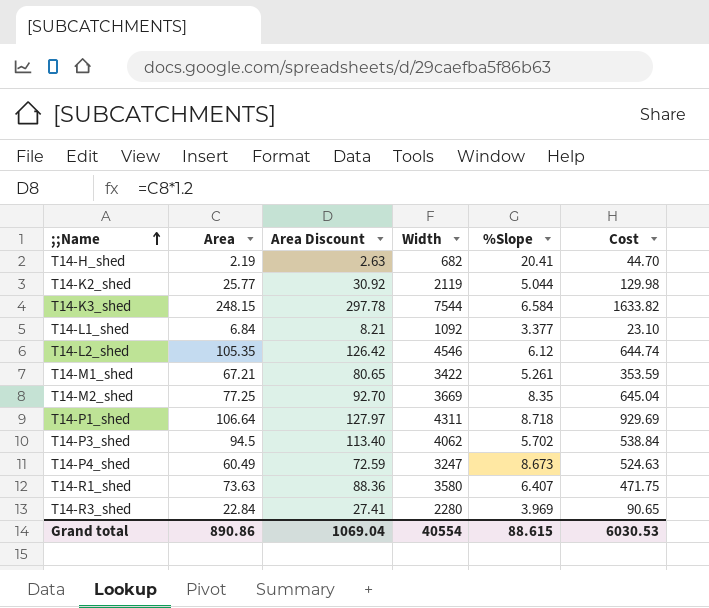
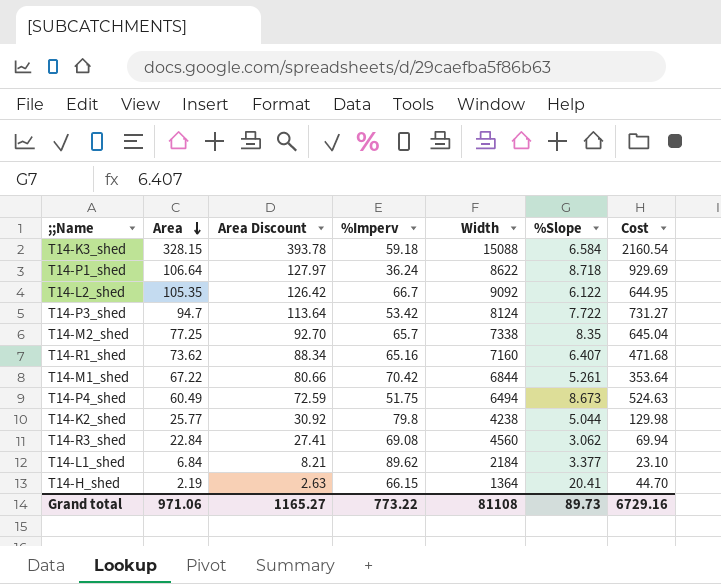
row order: ;;Name ascending -> Area descending
column %Imperv | position: none -> 4
T14-K3_shed | Area: 248.15 -> 328.15
T14-K3_shed | Area Discount: 297.78 -> 393.78
T14-K3_shed | Width: 7544 -> 15088
T14-K3_shed | Cost: 1633.82 -> 2160.54
T14-P1_shed | Width: 4311 -> 8622
T14-L2_shed | Width: 4546 -> 9092
T14-L2_shed | %Slope: 6.12 -> 6.122
T14-L2_shed | Cost: 644.74 -> 644.95
T14-P3_shed | Area: 94.5 -> 94.7
T14-P3_shed | Area Discount: 113.40 -> 113.64
T14-P3_shed | Width: 4062 -> 8124
T14-P3_shed | %Slope: 5.702 -> 7.722
T14-P3_shed | Cost: 538.84 -> 731.27
T14-M2_shed | Width: 3669 -> 7338
T14-R1_shed | Area: 73.63 -> 73.62
T14-R1_shed | Area Discount: 88.36 -> 88.34
T14-R1_shed | Width: 3580 -> 7160
T14-R1_shed | Cost: 471.75 -> 471.68
T14-M1_shed | Area: 67.21 -> 67.22
T14-M1_shed | Area Discount: 80.65 -> 80.66
T14-M1_shed | Width: 3422 -> 6844
T14-M1_shed | Cost: 353.59 -> 353.64
T14-P4_shed | Width: 3247 -> 6494
T14-K2_shed | Width: 2119 -> 4238
T14-R3_shed | Width: 2280 -> 4560
T14-R3_shed | %Slope: 3.969 -> 3.062
T14-R3_shed | Cost: 90.65 -> 69.94
T14-L1_shed | Width: 1092 -> 2184
T14-H_shed | Width: 682 -> 1364
Grand total | Area: 890.86 -> 971.06
Grand total | Area Discount: 1069.04 -> 1165.27
Grand total | Width: 40554 -> 81108
Grand total | %Slope: 88.615 -> 89.73
Grand total | Cost: 6030.53 -> 6729.16

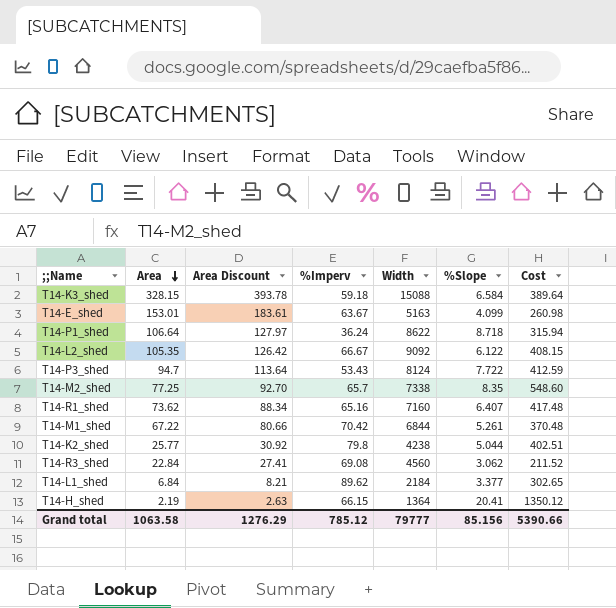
column Cost | formula: [Area] * [%Slope] -> [%Imperv] * [%Slope]
row T14-P4_shed: 60.49 | 72.59 | 51.75 | 6494 | 8.673 | 524.63 -> none
row T14-E_shed: none -> 153.01 | 183.61 | 63.67 | 5163 | 4.099 | 260.98
T14-L2_shed | %Imperv: 66.7 -> 66.67
T14-P3_shed | %Imperv: 53.42 -> 53.43
Grand total | Area: 971.06 -> 1063.58
Grand total | Area Discount: 1165.27 -> 1276.29
Grand total | %Imperv: 773.22 -> 785.12
Grand total | Width: 81108 -> 79777
Grand total | %Slope: 89.73 -> 85.156
Grand total | Cost: 6729.16 -> 5390.66

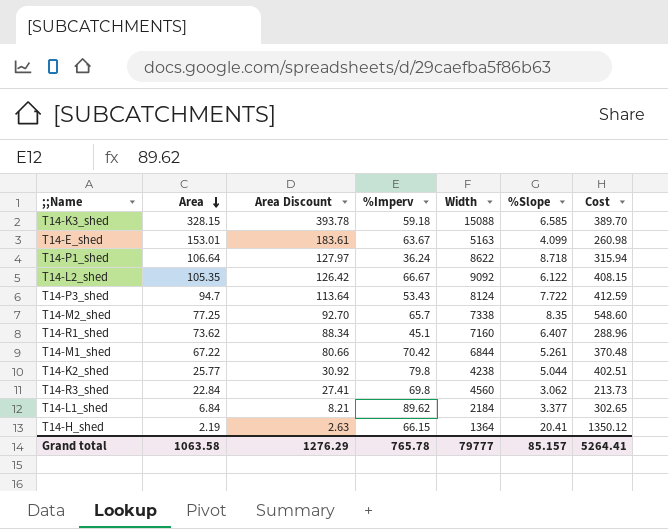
T14-K3_shed | %Slope: 6.584 -> 6.585
T14-K3_shed | Cost: 389.64 -> 389.70
T14-R1_shed | %Imperv: 65.16 -> 45.1
T14-R1_shed | Cost: 417.48 -> 288.96
T14-R3_shed | %Imperv: 69.08 -> 69.8
T14-R3_shed | Cost: 211.52 -> 213.73
Grand total | %Imperv: 785.12 -> 765.78
Grand total | %Slope: 85.156 -> 85.157
Grand total | Cost: 5390.66 -> 5264.41

